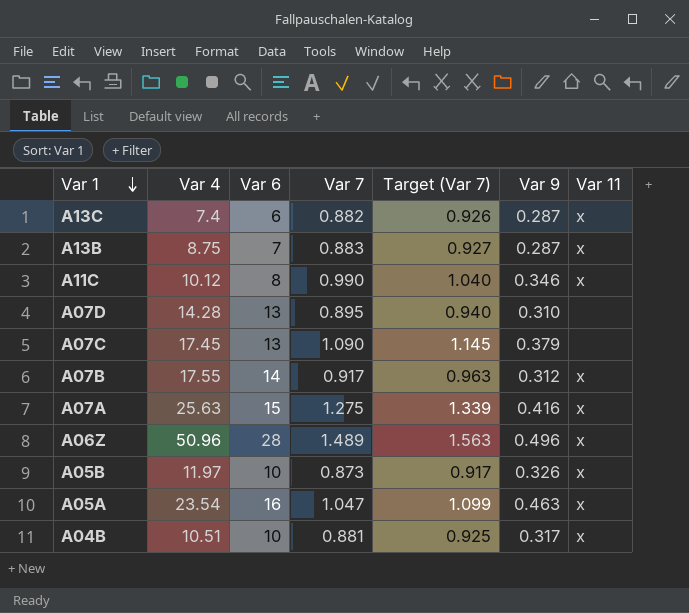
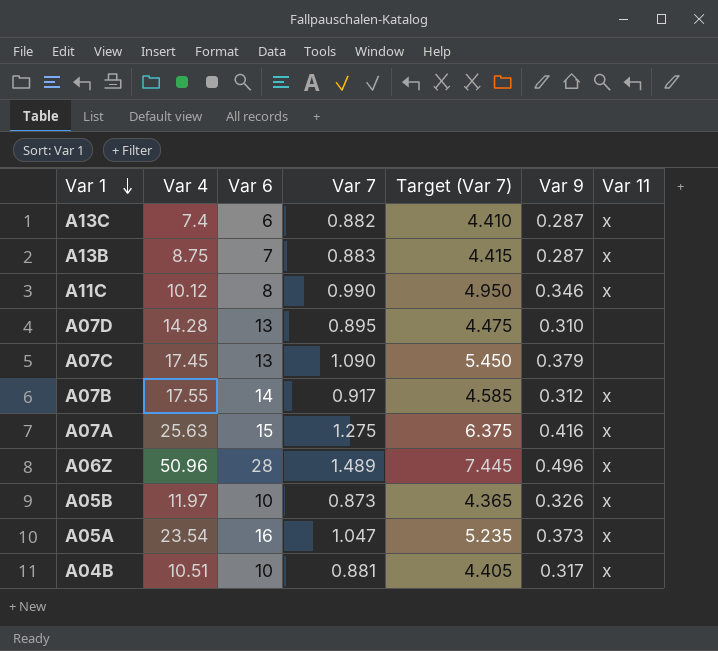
column Target (Var 7) | formula: [Var 7] * 1.05 -> [Var 7] * 5
A05A | Var 9: 0.463 -> 0.373

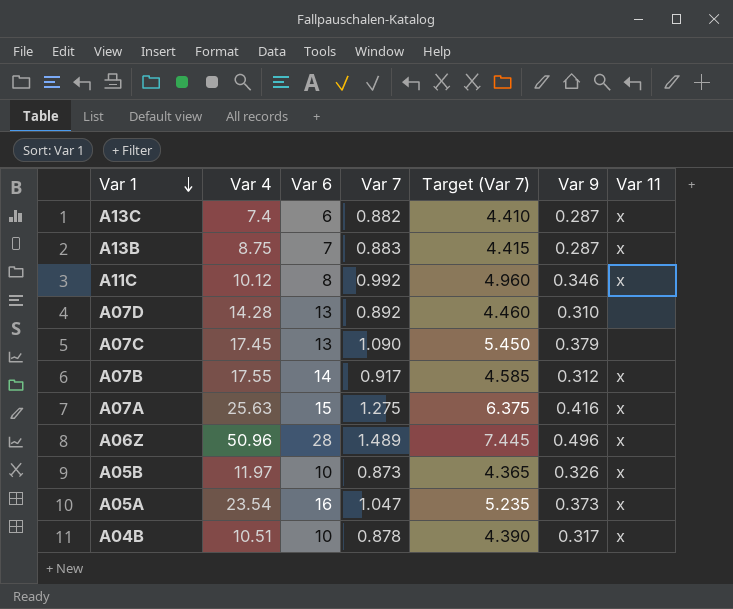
A11C | Var 7: 0.990 -> 0.992
A11C | Target (Var 7): 4.950 -> 4.960
A07D | Var 7: 0.895 -> 0.892
A07D | Target (Var 7): 4.475 -> 4.460
A04B | Var 7: 0.881 -> 0.878
A04B | Target (Var 7): 4.405 -> 4.390

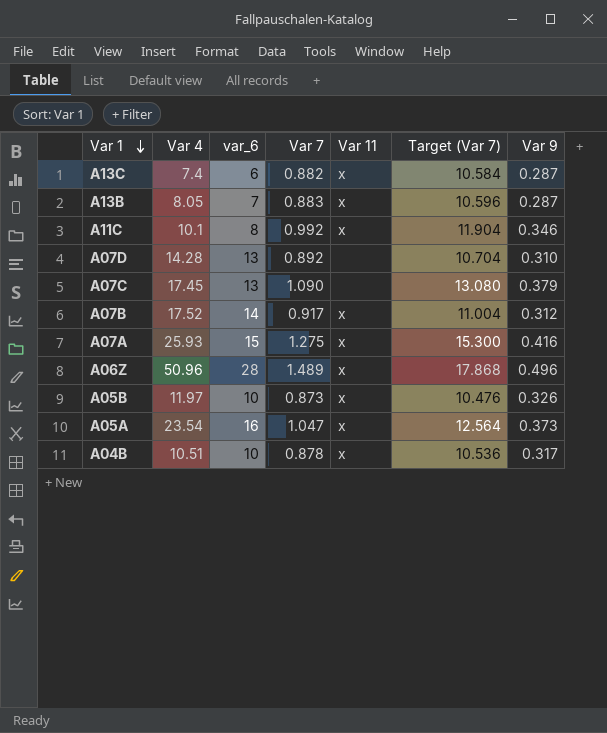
column name: Var 6 -> var_6
column Var 11 | position: 7 -> 5
column Target (Var 7) | formula: [Var 7] * 5 -> [Var 7] * 12
A13B | Var 4: 8.75 -> 8.05
A11C | Var 4: 10.12 -> 10.1
A07B | Var 4: 17.55 -> 17.52
A07A | Var 4: 25.63 -> 25.93

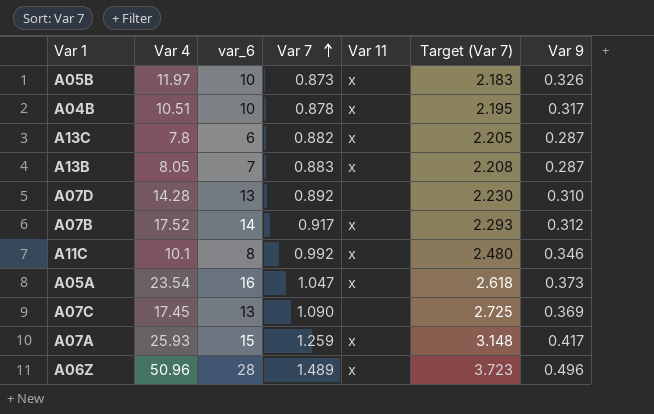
row order: Var 1 descending -> Var 7 ascending
column Target (Var 7) | formula: [Var 7] * 12 -> [Var 7] * 2.5
A13C | Var 4: 7.4 -> 7.8
A07C | Var 9: 0.379 -> 0.369
A07A | Var 7: 1.275 -> 1.259
A07A | Var 9: 0.416 -> 0.417

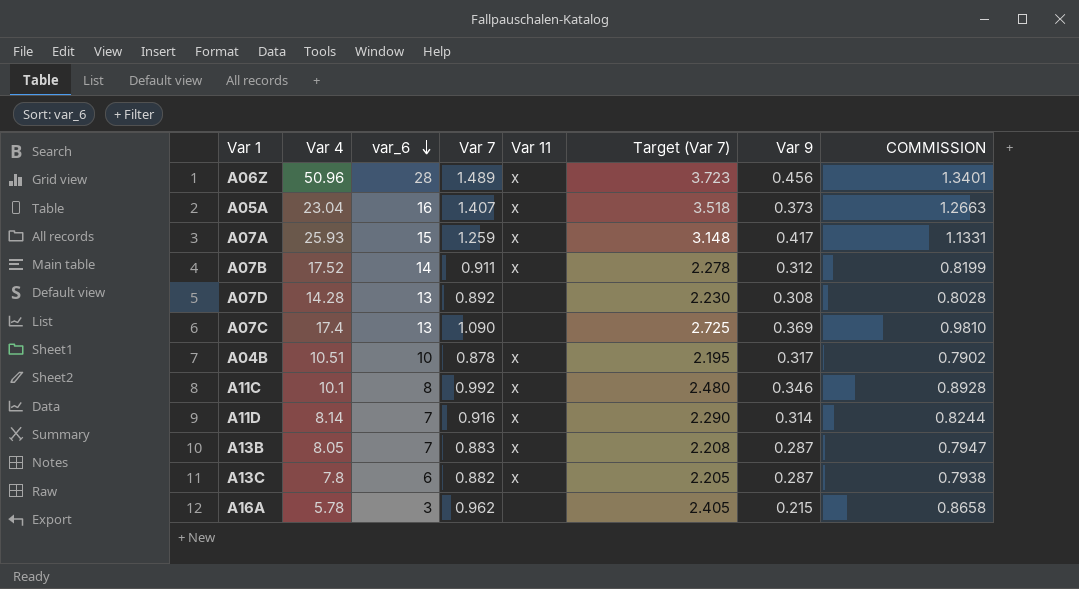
row order: Var 7 ascending -> var_6 descending
column COMMISSION | formula: none -> [Var 7] * 0.9
row A05B: 11.97 | 10 | 0.873 | x | 2.183 | 0.326 -> none
A06Z | Var 9: 0.496 -> 0.456
A05A | Var 4: 23.54 -> 23.04
A05A | Var 7: 1.047 -> 1.407
A05A | Target (Var 7): 2.618 -> 3.518
A07B | Var 7: 0.917 -> 0.911
A07B | Target (Var 7): 2.293 -> 2.278
A07D | Var 9: 0.310 -> 0.308
A07C | Var 4: 17.45 -> 17.4
row A11D: none -> 8.14 | 7 | 0.916 | x | 2.290 | 0.314 | 0.8244
row A16A: none -> 5.78 | 3 | 0.962 | none | 2.405 | 0.215 | 0.8658

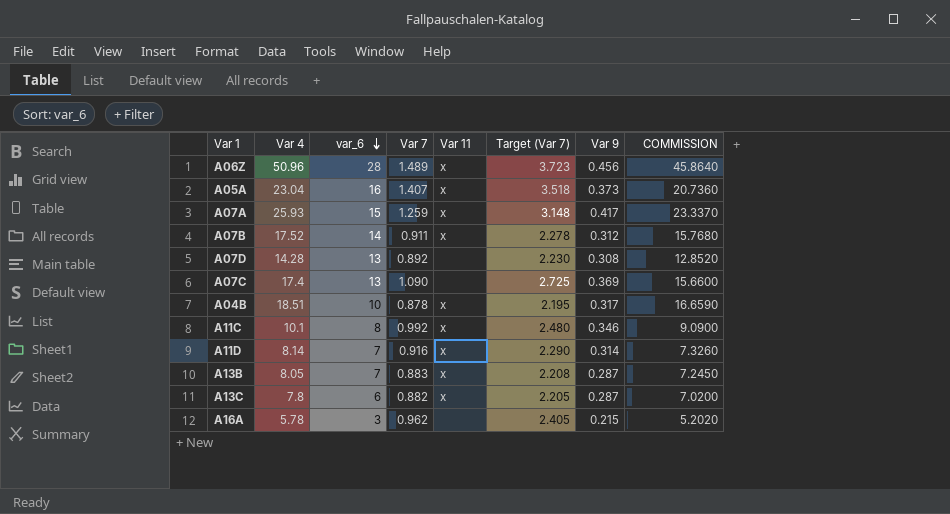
column COMMISSION | formula: [Var 7] * 0.9 -> [Var 4] * 0.9
A04B | Var 4: 10.51 -> 18.51

